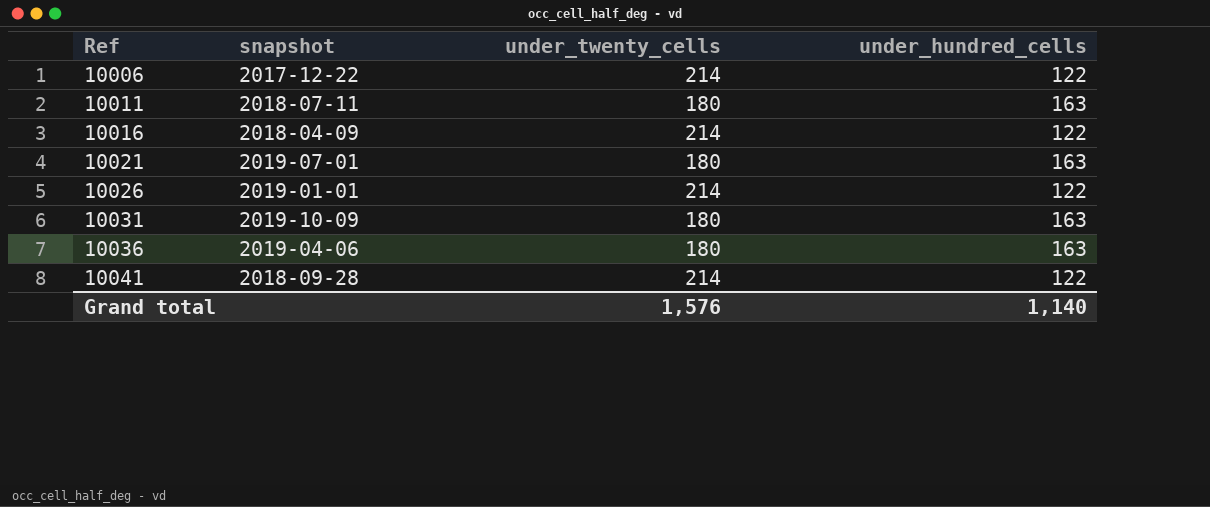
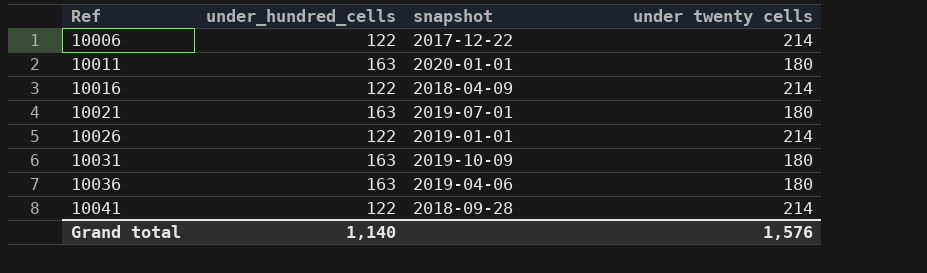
column under_hundred_cells | position: 4 -> 2
column name: under_twenty_cells -> under twenty cells
10011 | snapshot: 2018-07-11 -> 2020-01-01

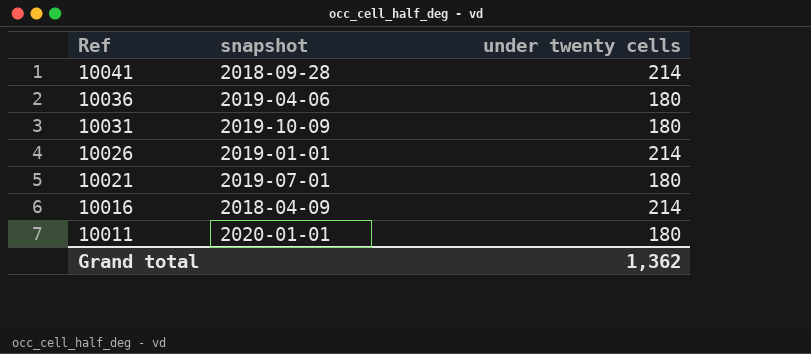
row order: Ref ascending -> Ref descending
column under_hundred_cells | position: 2 -> none
row 10006: 122 | 2017-12-22 | 214 -> none
Grand total | under twenty cells: 1,576 -> 1,362

